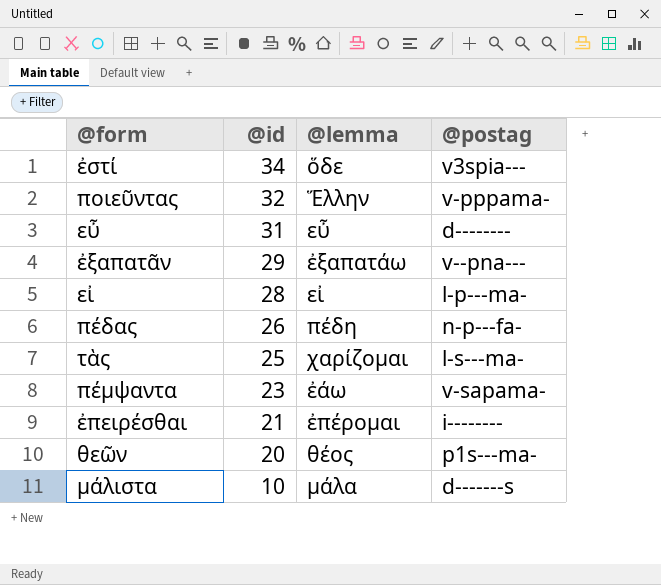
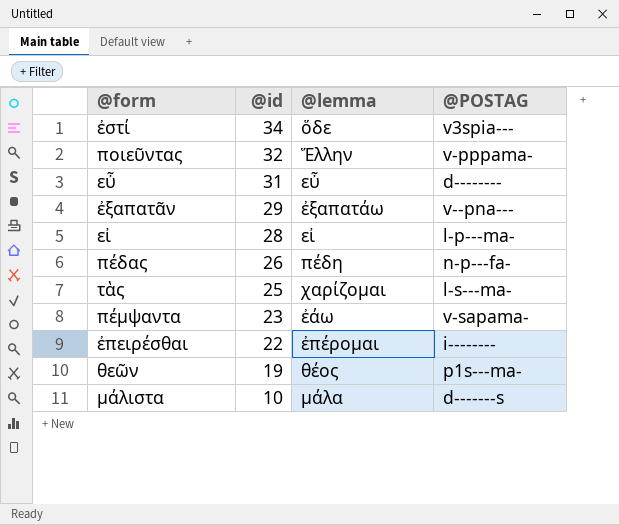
column name: @postag -> @POSTAG
ἐπειρέσθαι | @id: 21 -> 22
θεῶν | @id: 20 -> 19

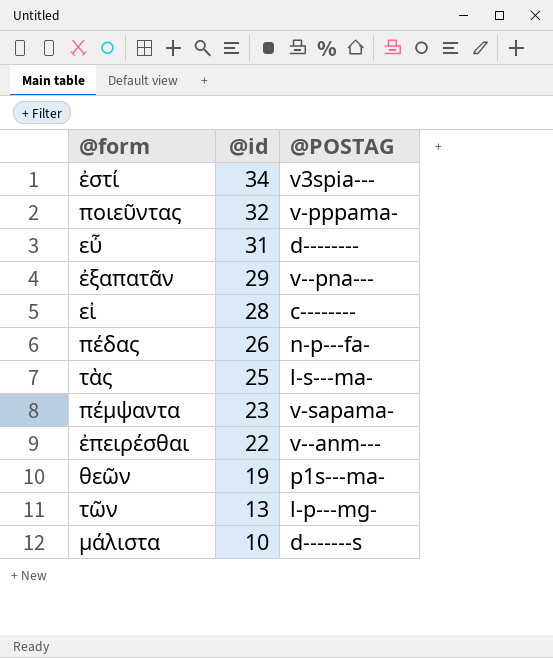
column @lemma | position: 3 -> none
εἰ | @POSTAG: l-p---ma- -> c--------
ἐπειρέσθαι | @POSTAG: i-------- -> v--anm---
row τῶν: none -> 13 | l-p---mg-

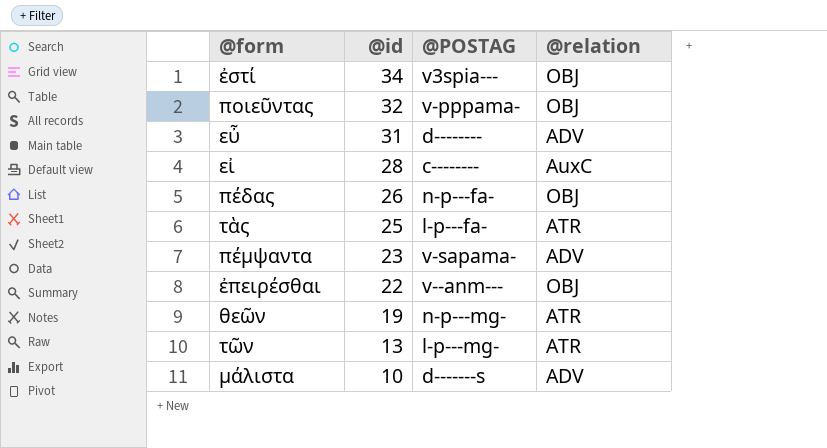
column @relation | position: none -> 4
row ἐξαπατᾶν: 29 | v--pna--- -> none
τὰς | @POSTAG: l-s---ma- -> l-p---fa-
θεῶν | @POSTAG: p1s---ma- -> n-p---mg-

